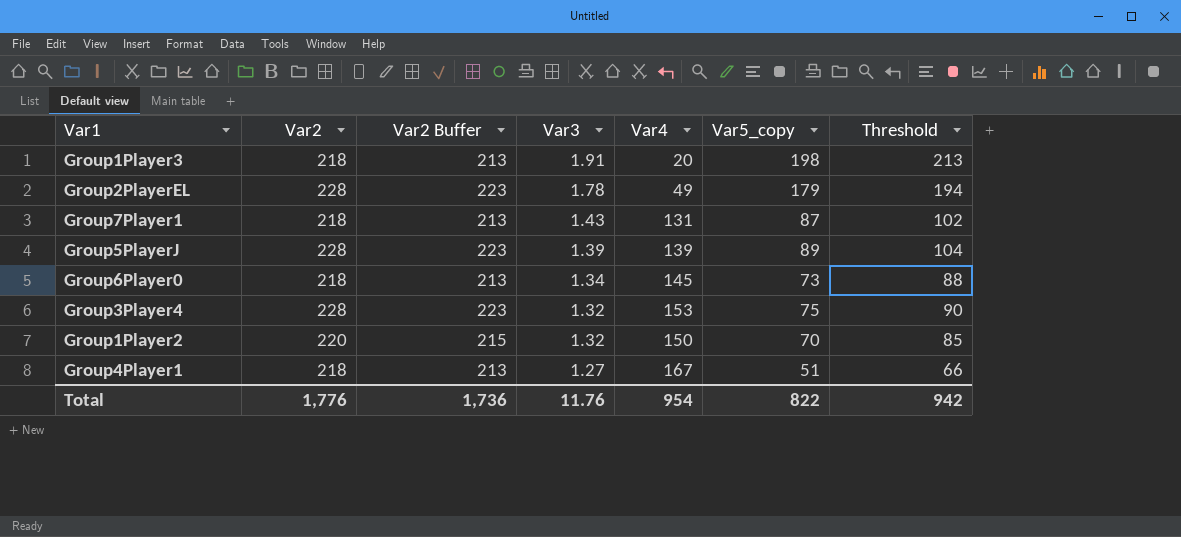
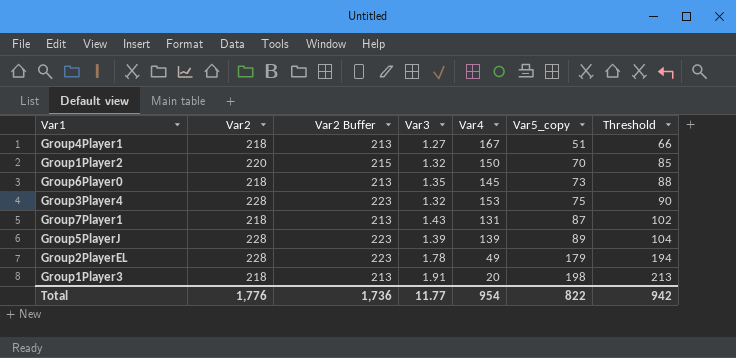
row order: Var3 descending -> Var5_copy ascending
Group6Player0 | Var3: 1.34 -> 1.35
Total | Var3: 11.76 -> 11.77

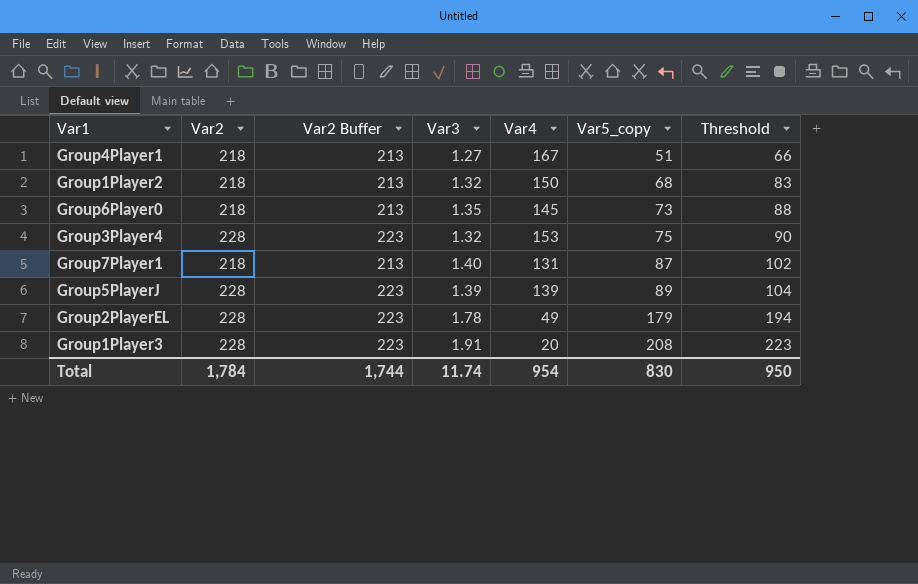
Group1Player2 | Var2: 220 -> 218
Group1Player2 | Var2 Buffer: 215 -> 213
Group1Player2 | Var5_copy: 70 -> 68
Group1Player2 | Threshold: 85 -> 83
Group7Player1 | Var3: 1.43 -> 1.40
Group1Player3 | Var2: 218 -> 228
Group1Player3 | Var2 Buffer: 213 -> 223
Group1Player3 | Var5_copy: 198 -> 208
Group1Player3 | Threshold: 213 -> 223
Total | Var2: 1,776 -> 1,784
Total | Var2 Buffer: 1,736 -> 1,744
Total | Var3: 11.77 -> 11.74
Total | Var5_copy: 822 -> 830
Total | Threshold: 942 -> 950

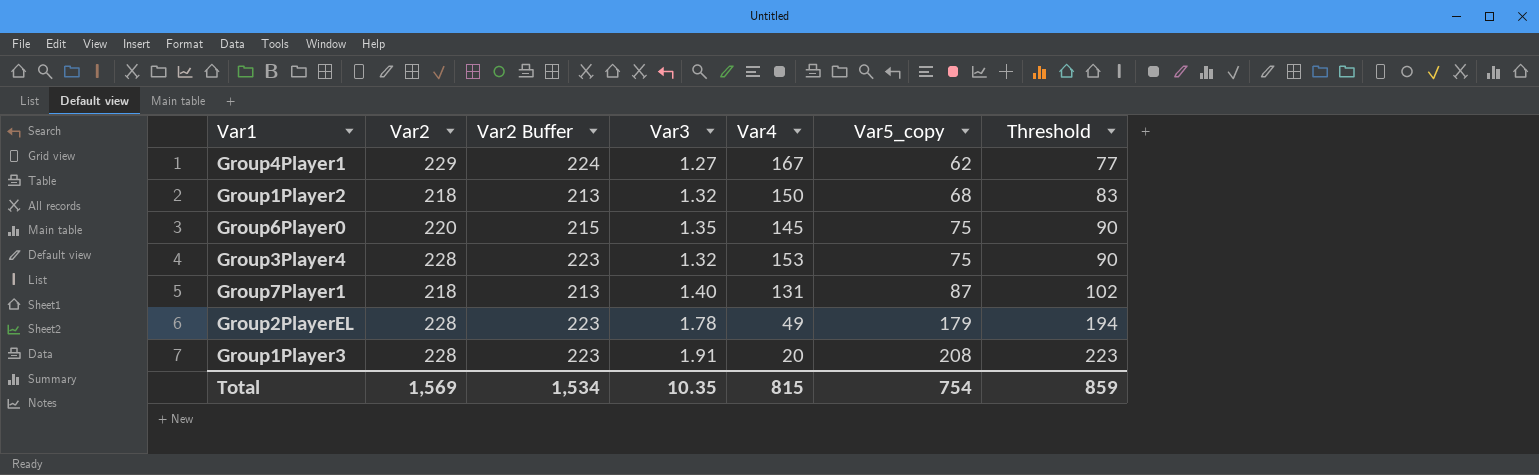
row Group5PlayerJ: 228 | 223 | 1.39 | 139 | 89 | 104 -> none
Group4Player1 | Var2: 218 -> 229
Group4Player1 | Var2 Buffer: 213 -> 224
Group4Player1 | Var5_copy: 51 -> 62
Group4Player1 | Threshold: 66 -> 77
Group6Player0 | Var2: 218 -> 220
Group6Player0 | Var2 Buffer: 213 -> 215
Group6Player0 | Var5_copy: 73 -> 75
Group6Player0 | Threshold: 88 -> 90
Total | Var2: 1,784 -> 1,569
Total | Var2 Buffer: 1,744 -> 1,534
Total | Var3: 11.74 -> 10.35
Total | Var4: 954 -> 815
Total | Var5_copy: 830 -> 754
Total | Threshold: 950 -> 859

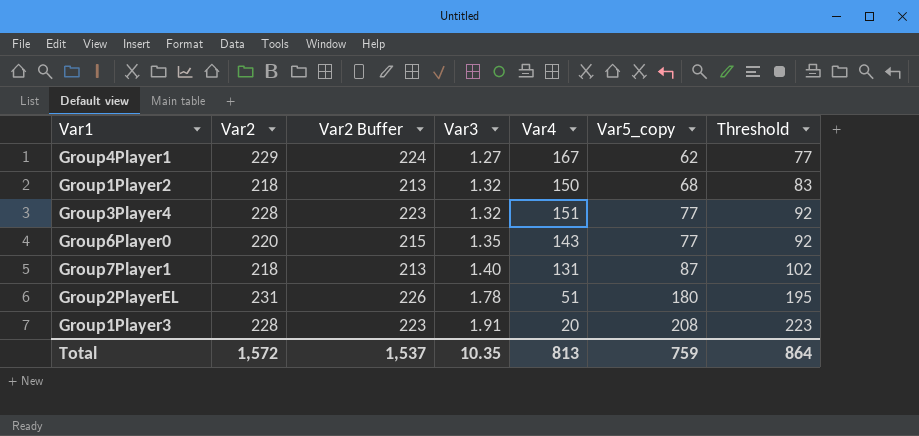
row order: Var5_copy ascending -> Var3 ascending
Group3Player4 | Var4: 153 -> 151
Group3Player4 | Var5_copy: 75 -> 77
Group3Player4 | Threshold: 90 -> 92
Group6Player0 | Var4: 145 -> 143
Group6Player0 | Var5_copy: 75 -> 77
Group6Player0 | Threshold: 90 -> 92
Group2PlayerEL | Var2: 228 -> 231
Group2PlayerEL | Var2 Buffer: 223 -> 226
Group2PlayerEL | Var4: 49 -> 51
Group2PlayerEL | Var5_copy: 179 -> 180
Group2PlayerEL | Threshold: 194 -> 195
Total | Var2: 1,569 -> 1,572
Total | Var2 Buffer: 1,534 -> 1,537
Total | Var4: 815 -> 813
Total | Var5_copy: 754 -> 759
Total | Threshold: 859 -> 864

